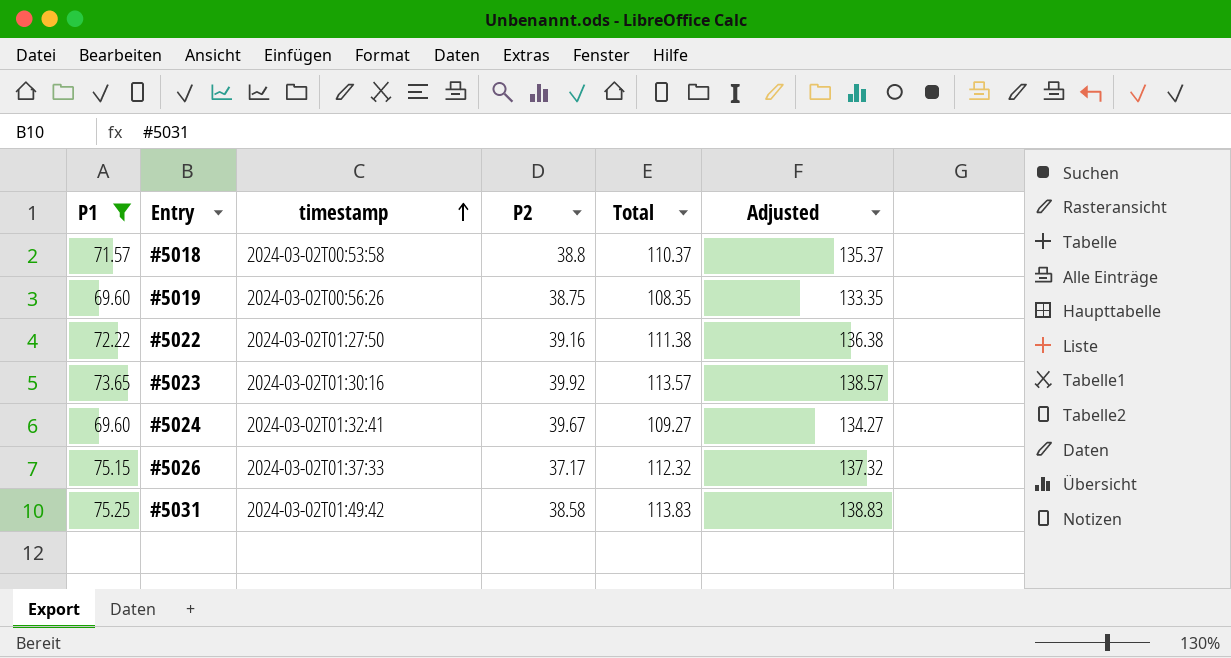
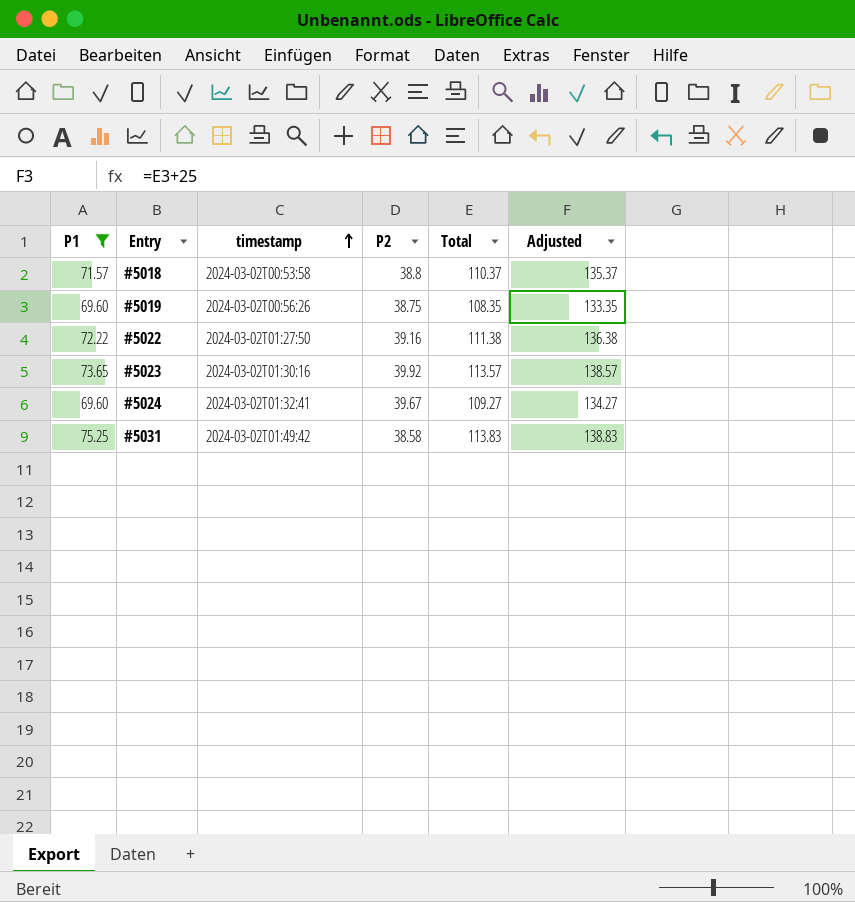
row #5026: 75.15 | 2024-03-02T01:37:33 | 37.17 | 112.32 | 137.32 -> none

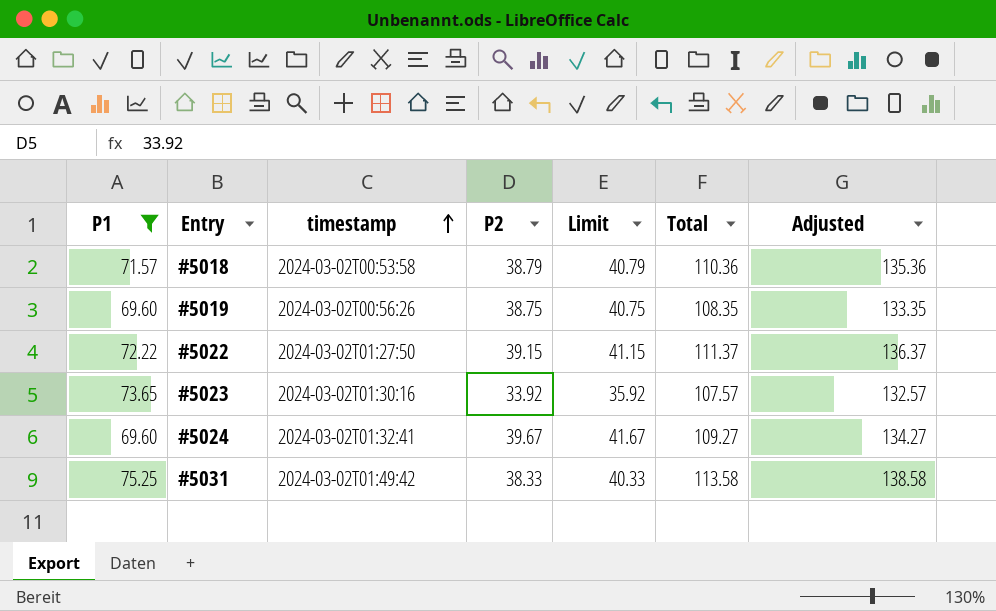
column Limit | formula: none -> [P2] + 2
#5018 | P2: 38.8 -> 38.79
#5018 | Total: 110.37 -> 110.36
#5018 | Adjusted: 135.37 -> 135.36
#5022 | P2: 39.16 -> 39.15
#5022 | Total: 111.38 -> 111.37
#5022 | Adjusted: 136.38 -> 136.37
#5023 | P2: 39.92 -> 33.92
#5023 | Total: 113.57 -> 107.57
#5023 | Adjusted: 138.57 -> 132.57
#5031 | P2: 38.58 -> 38.33
#5031 | Total: 113.83 -> 113.58
#5031 | Adjusted: 138.83 -> 138.58

